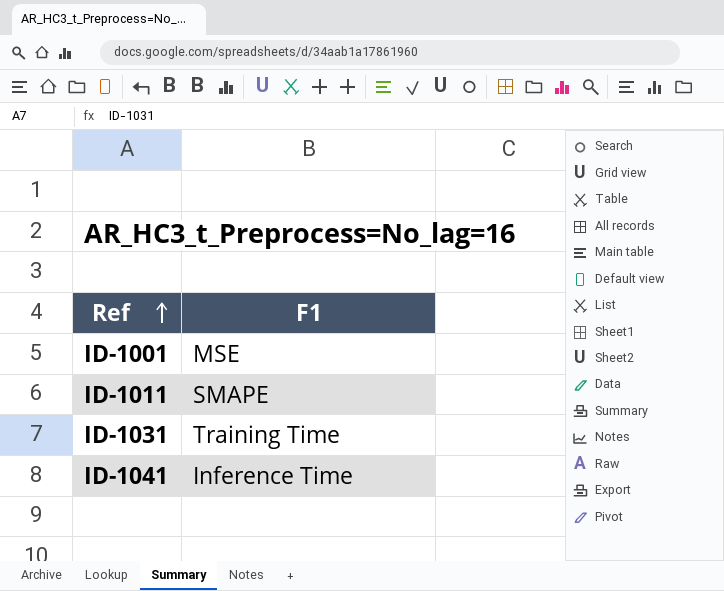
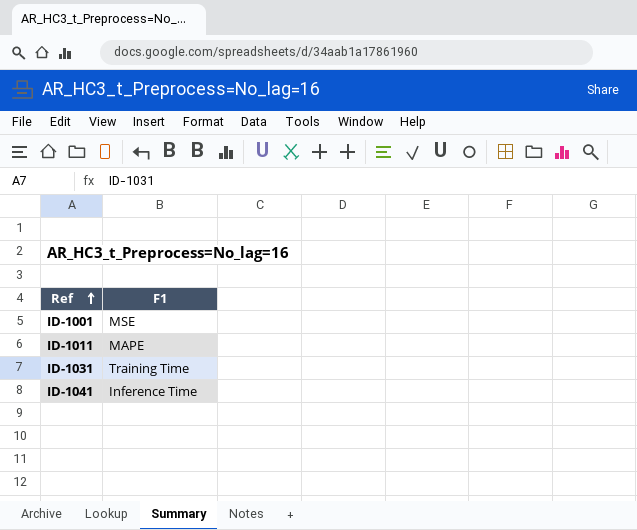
ID-1011 | F1: SMAPE -> MAPE

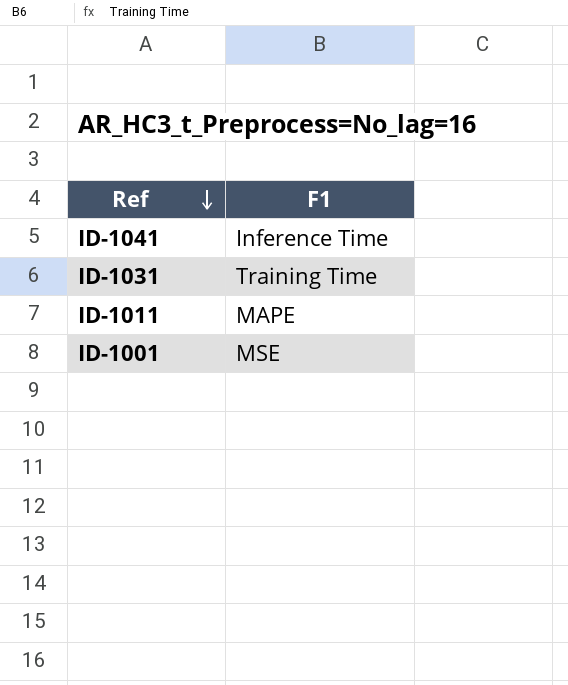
row order: Ref ascending -> Ref descending

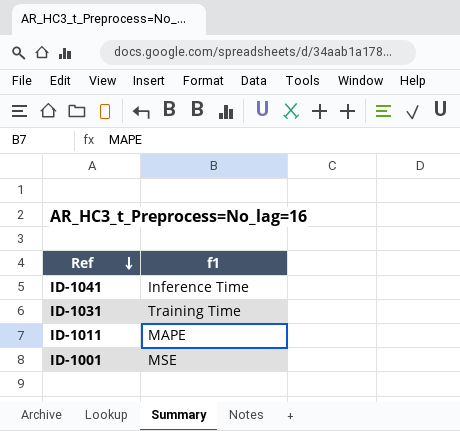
column name: F1 -> f1

